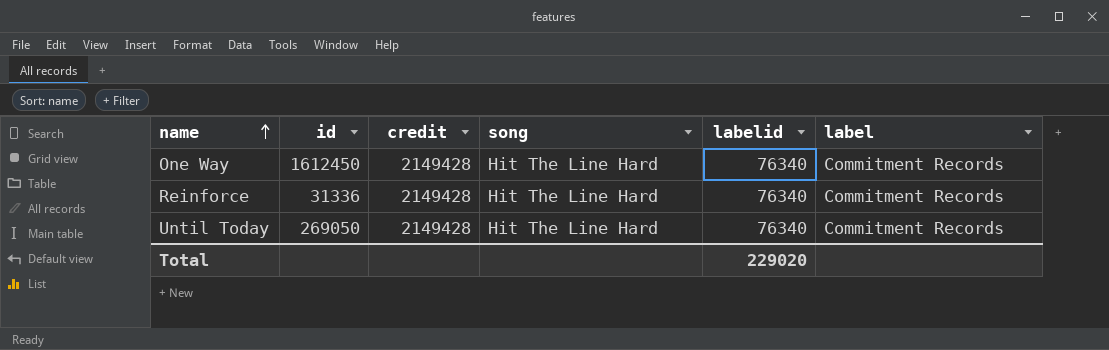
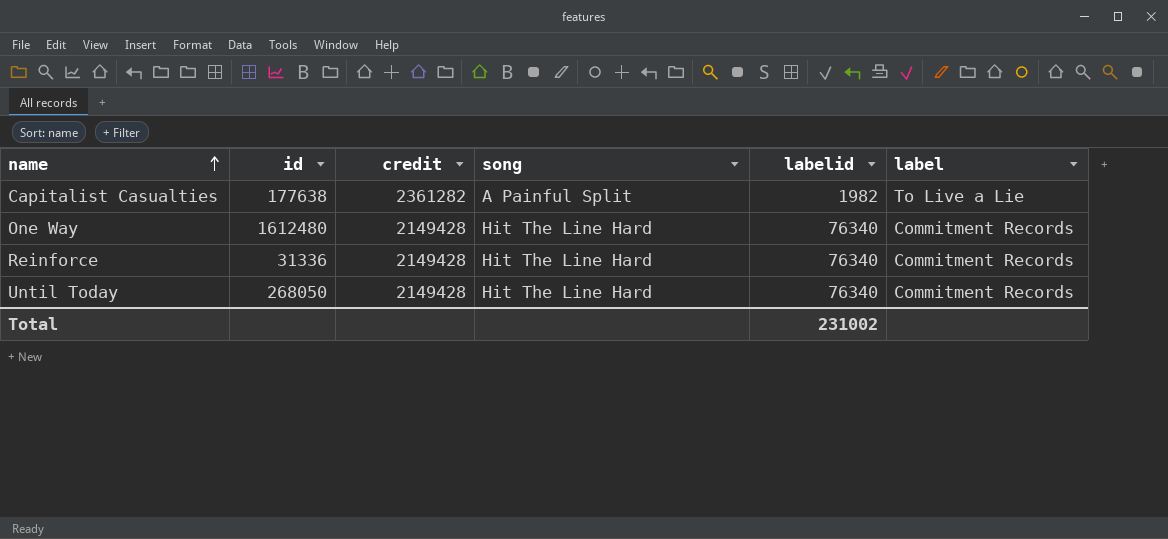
row Capitalist Casualties: none -> 177638 | 2361282 | A Painful Split | 1982 | To Live a Lie
One Way | id: 1612450 -> 1612480
Until Today | id: 269050 -> 268050
Total | labelid: 229020 -> 231002

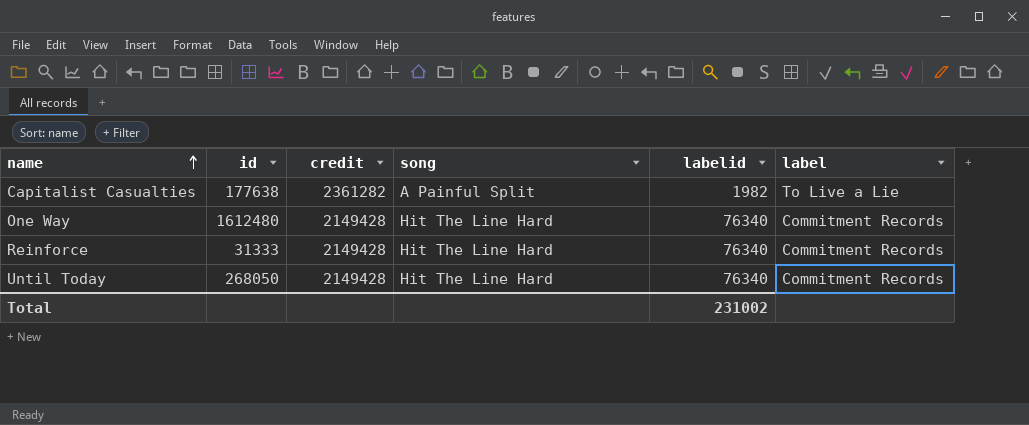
Reinforce | id: 31336 -> 31333

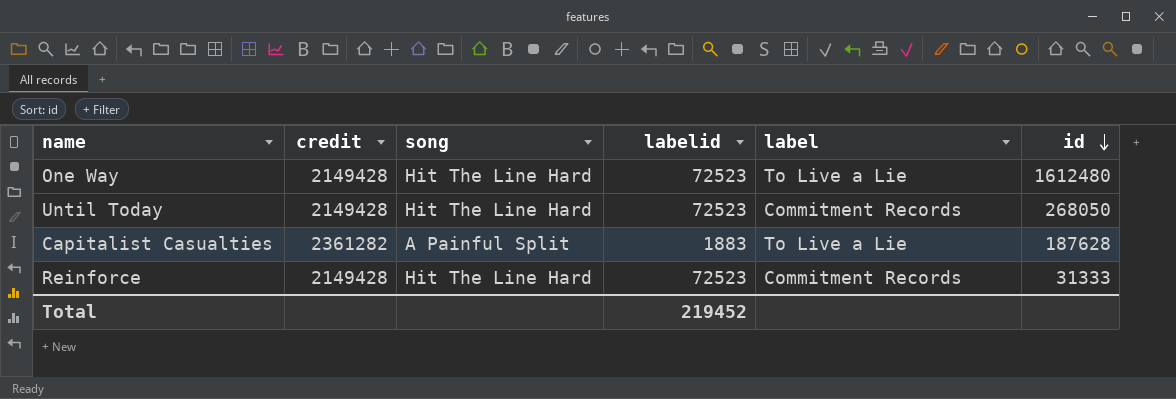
row order: name ascending -> id descending
column id | position: 2 -> 6
One Way | labelid: 76340 -> 72523
One Way | label: Commitment Records -> To Live a Lie
Until Today | labelid: 76340 -> 72523
Capitalist Casualties | labelid: 1982 -> 1883
Capitalist Casualties | id: 177638 -> 187628
Reinforce | labelid: 76340 -> 72523
Total | labelid: 231002 -> 219452

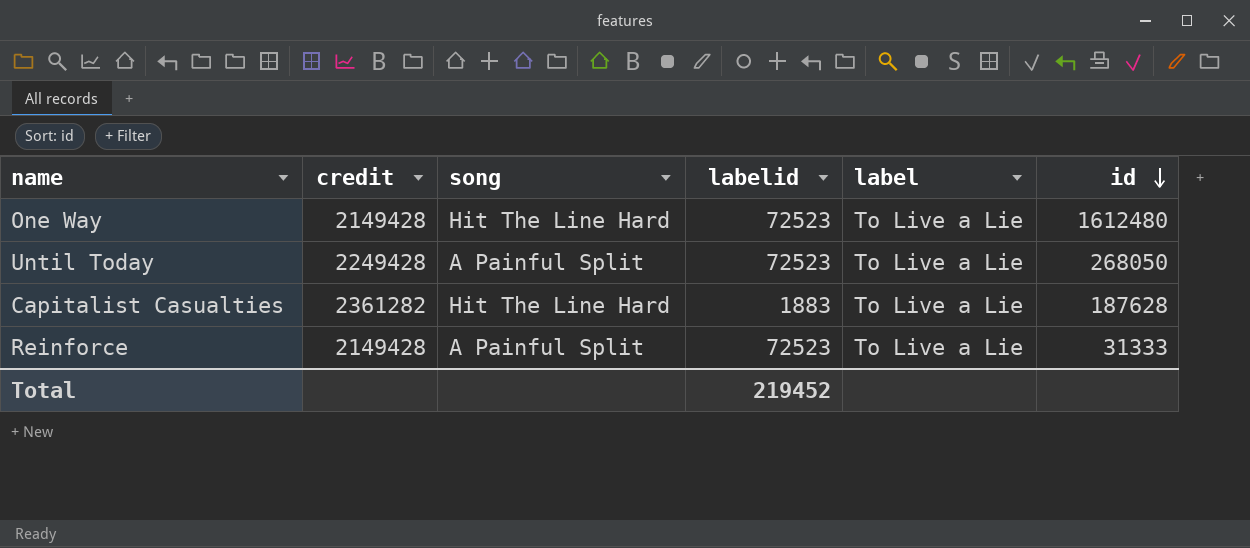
Until Today | credit: 2149428 -> 2249428
Until Today | song: Hit The Line Hard -> A Painful Split
Until Today | label: Commitment Records -> To Live a Lie
Capitalist Casualties | song: A Painful Split -> Hit The Line Hard
Reinforce | song: Hit The Line Hard -> A Painful Split
Reinforce | label: Commitment Records -> To Live a Lie

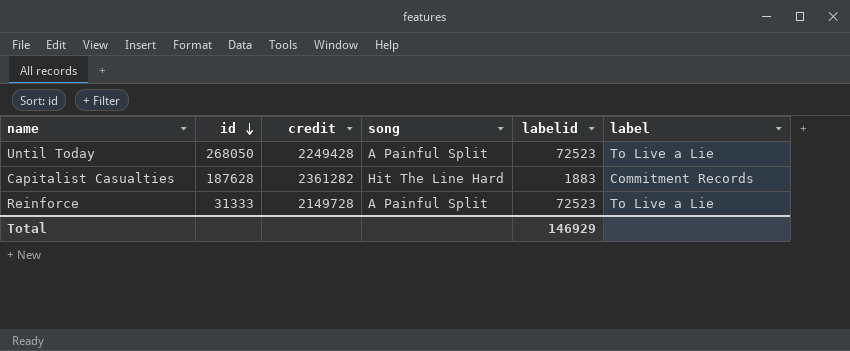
column id | position: 6 -> 2
row One Way: 2149428 | Hit The Line Hard | 72523 | To Live a Lie | 1612480 -> none
Capitalist Casualties | label: To Live a Lie -> Commitment Records
Reinforce | credit: 2149428 -> 2149728
Total | labelid: 219452 -> 146929

